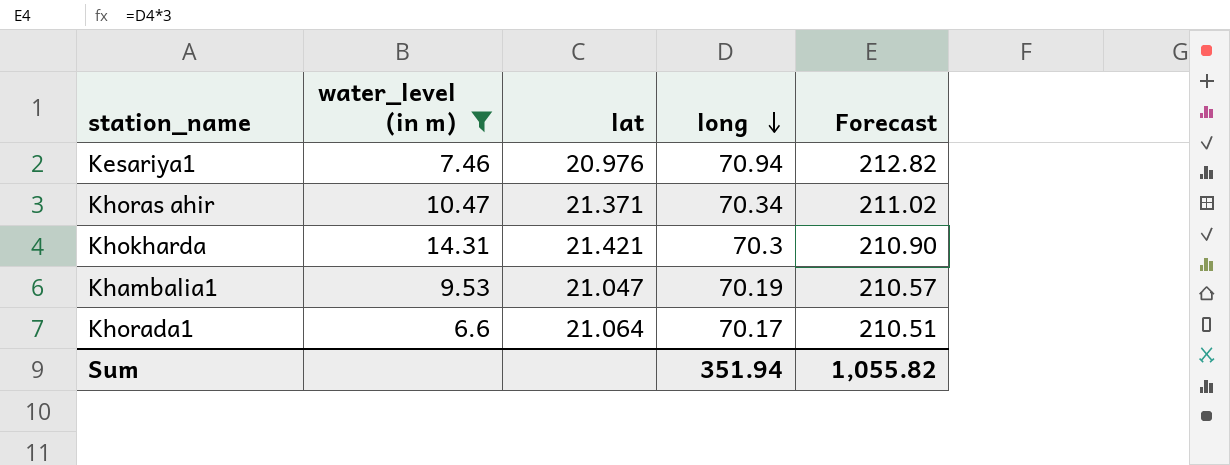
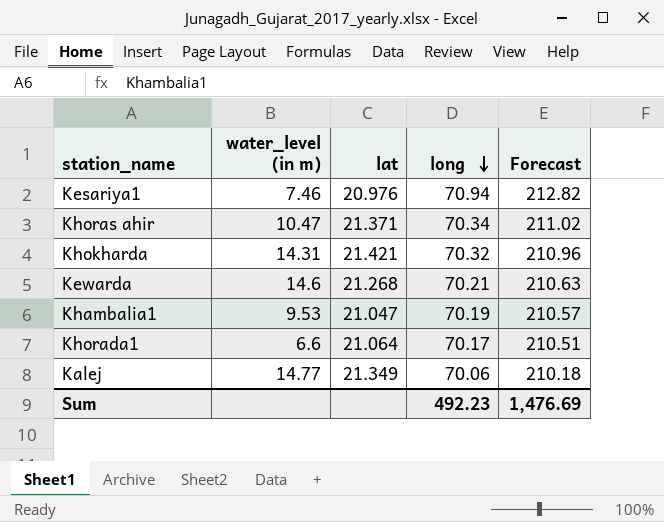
filter: water_level (in m) <= 14.31 -> none
Khokharda | long: 70.3 -> 70.32
Khokharda | Forecast: 210.90 -> 210.96
Sum | long: 351.94 -> 492.23
Sum | Forecast: 1,055.82 -> 1,476.69

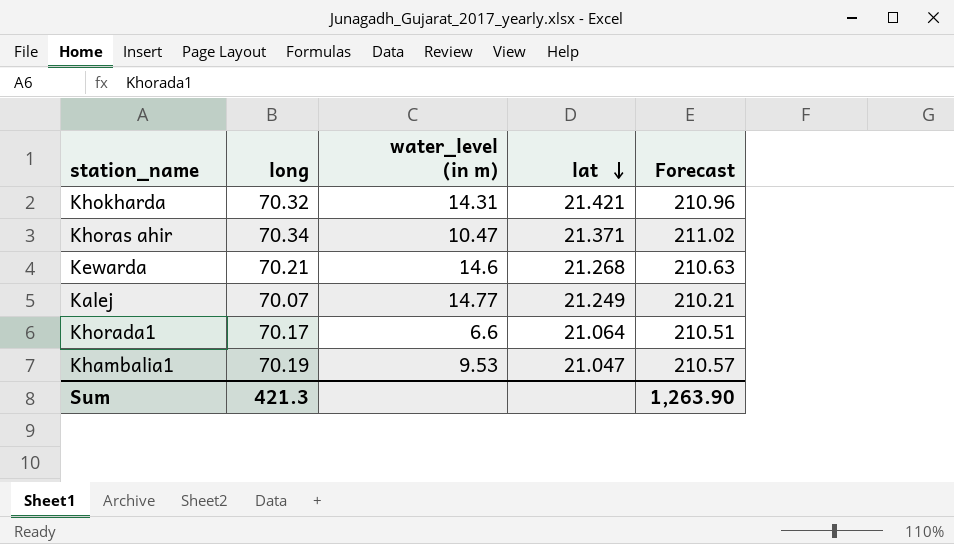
row order: long descending -> lat descending
column long | position: 4 -> 2
row Kesariya1: 7.46 | 20.976 | 70.94 | 212.82 -> none
Kalej | long: 70.06 -> 70.07
Kalej | lat: 21.349 -> 21.249
Kalej | Forecast: 210.18 -> 210.21
Sum | long: 492.23 -> 421.3
Sum | Forecast: 1,476.69 -> 1,263.90

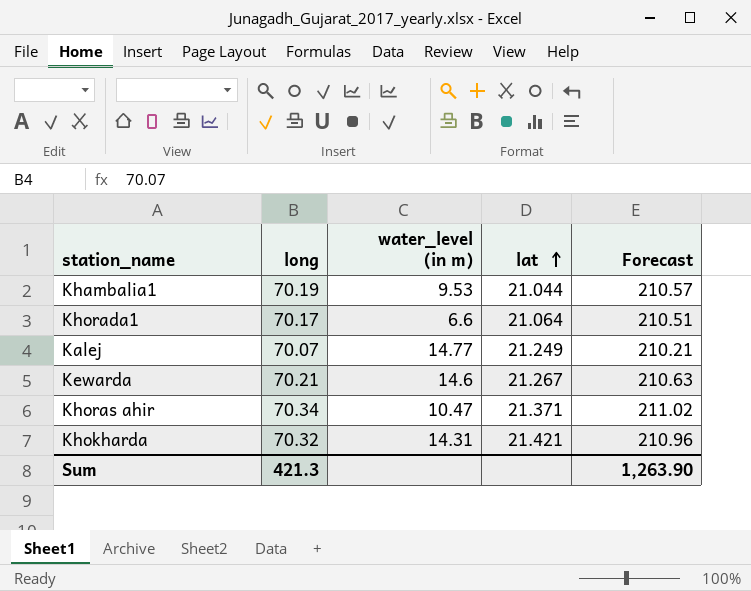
row order: lat descending -> lat ascending
Khambalia1 | lat: 21.047 -> 21.044
Kewarda | lat: 21.268 -> 21.267

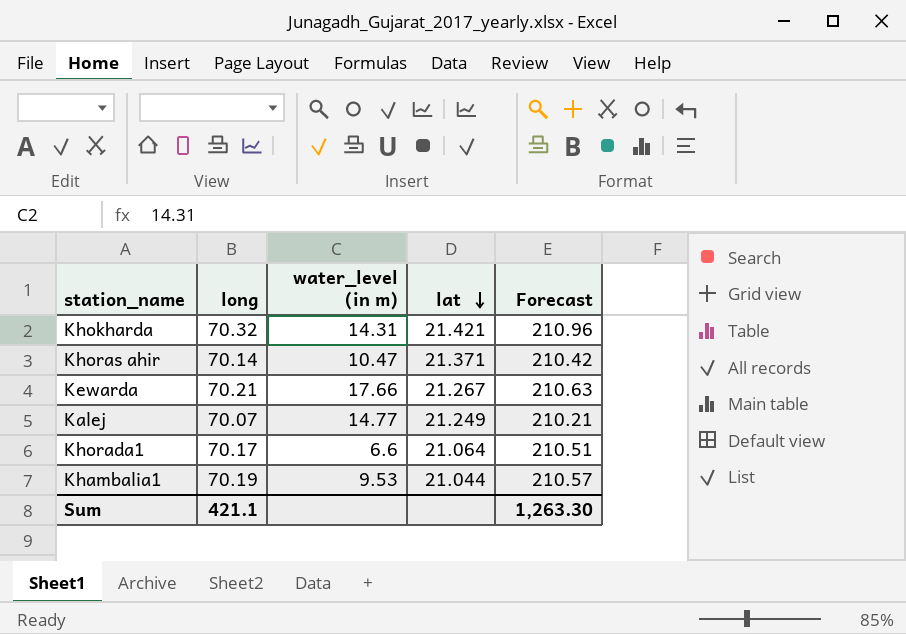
row order: lat ascending -> lat descending
Khoras ahir | long: 70.34 -> 70.14
Khoras ahir | Forecast: 211.02 -> 210.42
Kewarda | water_level (in m): 14.6 -> 17.66
Sum | long: 421.3 -> 421.1
Sum | Forecast: 1,263.90 -> 1,263.30

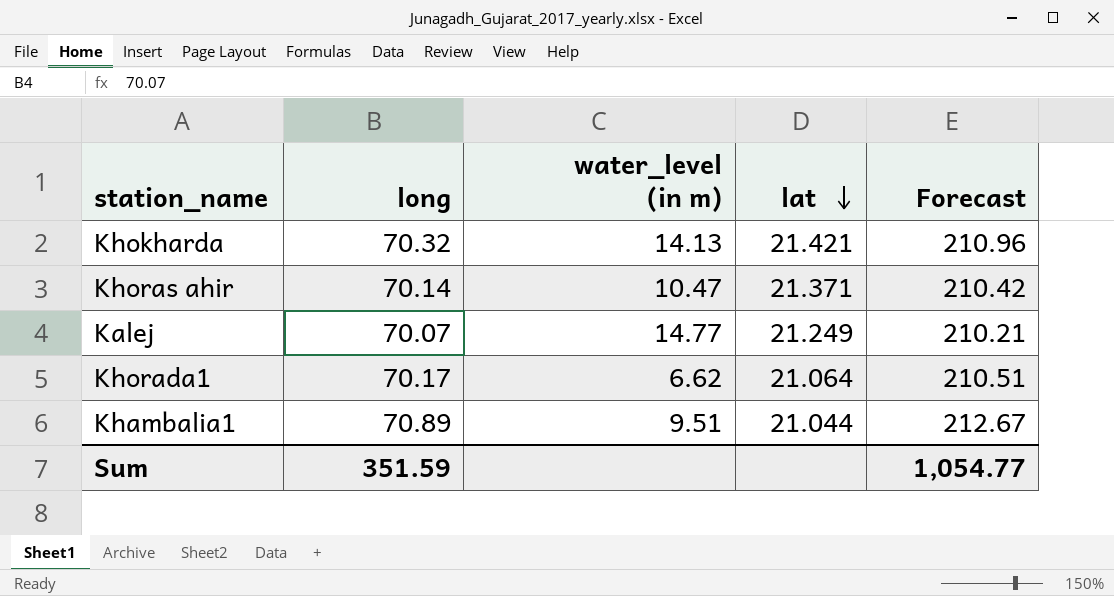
row Kewarda: 70.21 | 17.66 | 21.267 | 210.63 -> none
Khokharda | water_level (in m): 14.31 -> 14.13
Khorada1 | water_level (in m): 6.6 -> 6.62
Khambalia1 | long: 70.19 -> 70.89
Khambalia1 | water_level (in m): 9.53 -> 9.51
Khambalia1 | Forecast: 210.57 -> 212.67
Sum | long: 421.1 -> 351.59
Sum | Forecast: 1,263.30 -> 1,054.77

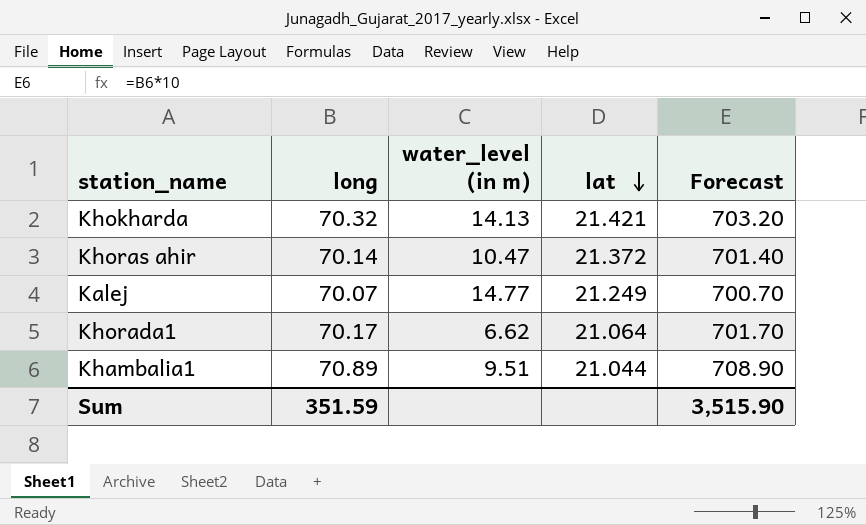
column Forecast | formula: [long] * 3 -> [long] * 10
Khoras ahir | lat: 21.371 -> 21.372
Sum | Forecast: 1,054.77 -> 3,515.90

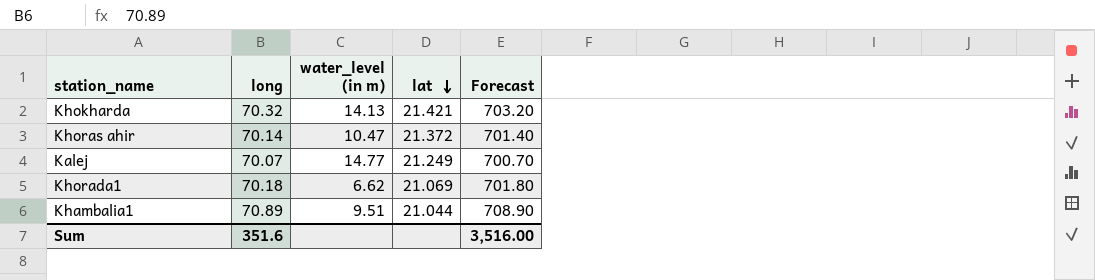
Khorada1 | long: 70.17 -> 70.18
Khorada1 | lat: 21.064 -> 21.069
Khorada1 | Forecast: 701.70 -> 701.80
Sum | long: 351.59 -> 351.6
Sum | Forecast: 3,515.90 -> 3,516.00

